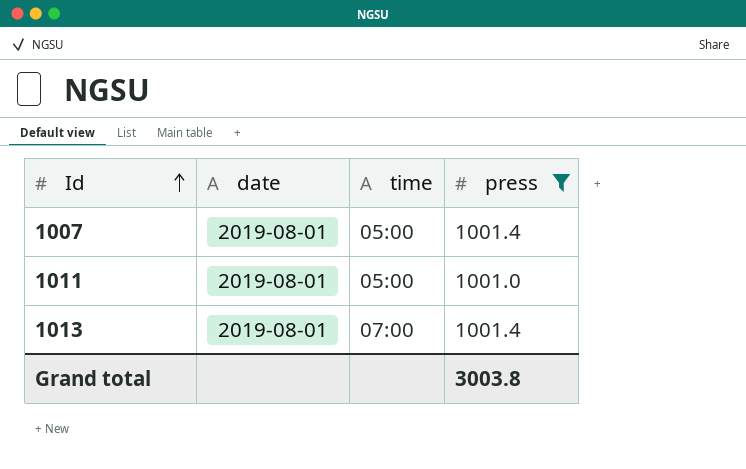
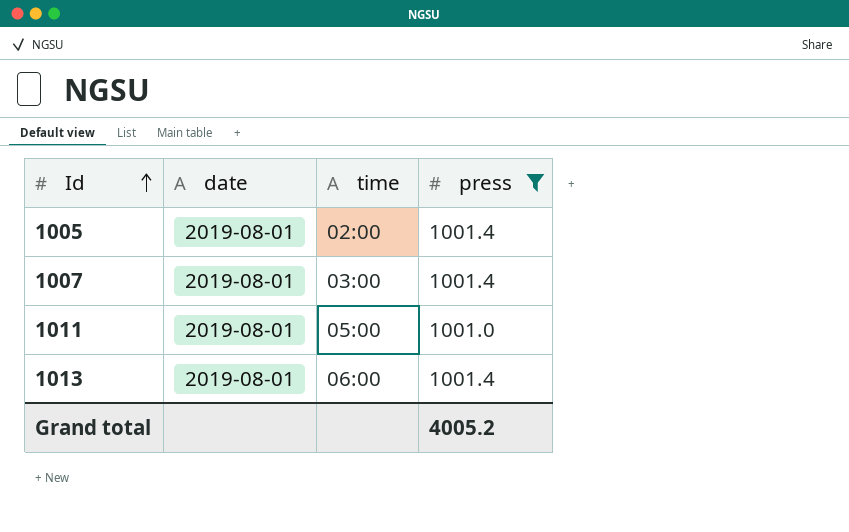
row 1005: none -> 2019-08-01 | 02:00 | 1001.4
1007 | time: 05:00 -> 03:00
1013 | time: 07:00 -> 06:00
Grand total | press: 3003.8 -> 4005.2

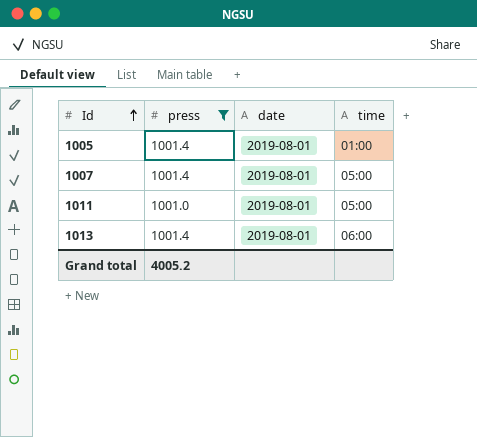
column press | position: 4 -> 2
1005 | time: 02:00 -> 01:00
1007 | time: 03:00 -> 05:00

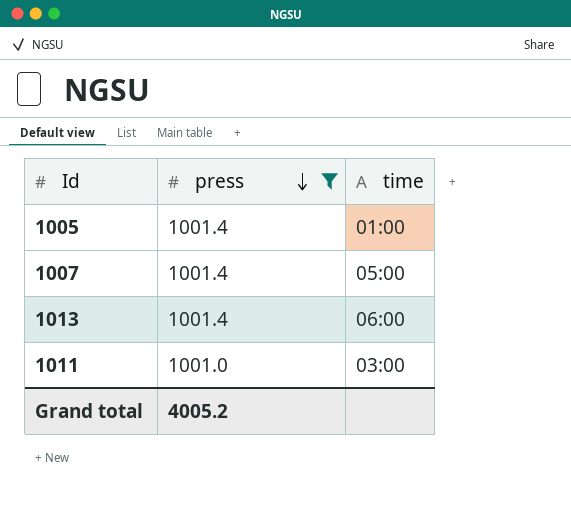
row order: Id ascending -> press descending
column date | position: 3 -> none
1011 | time: 05:00 -> 03:00

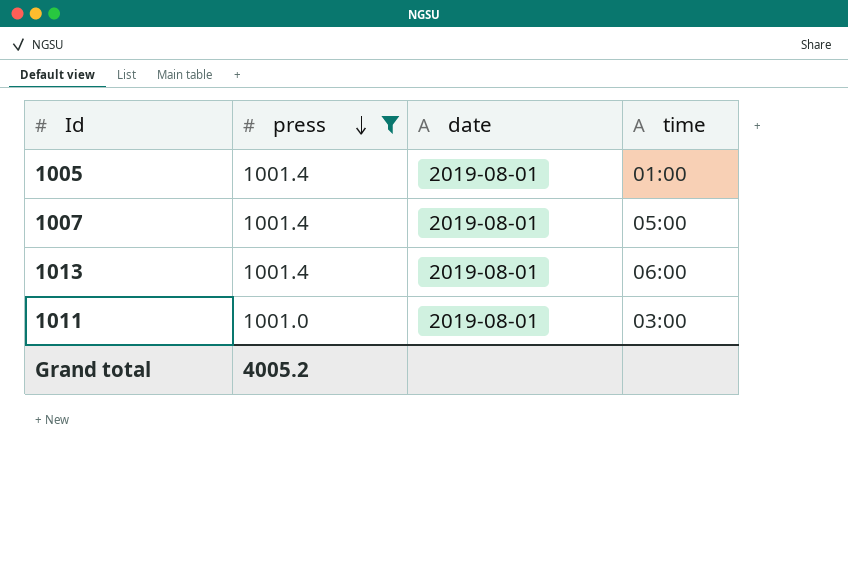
column date | position: none -> 3

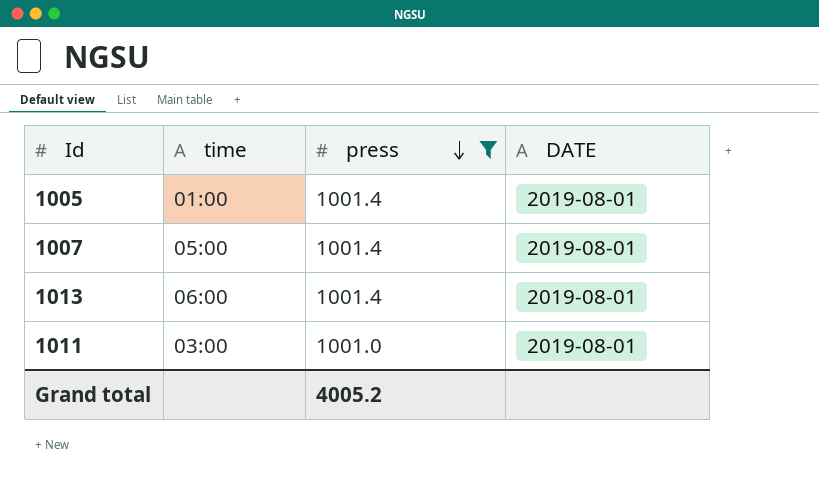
column time | position: 4 -> 2
column name: date -> DATE

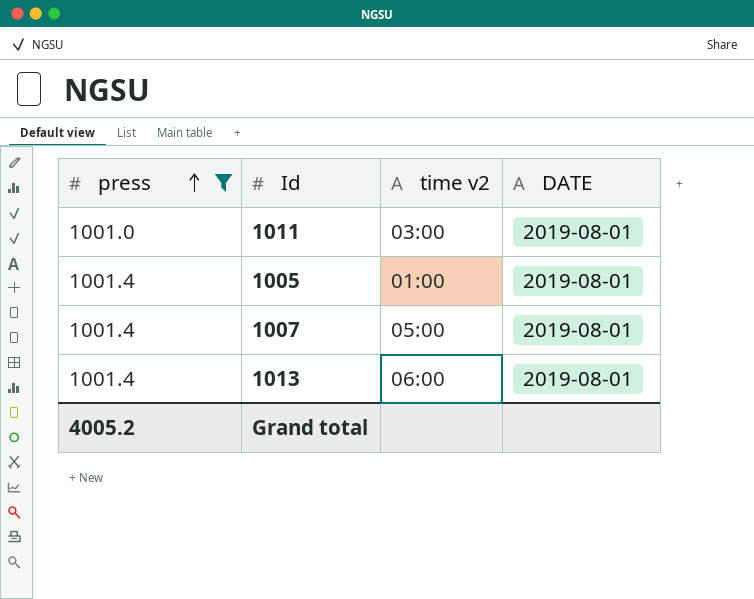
row order: press descending -> press ascending
column press | position: 3 -> 1
column name: time -> time v2

